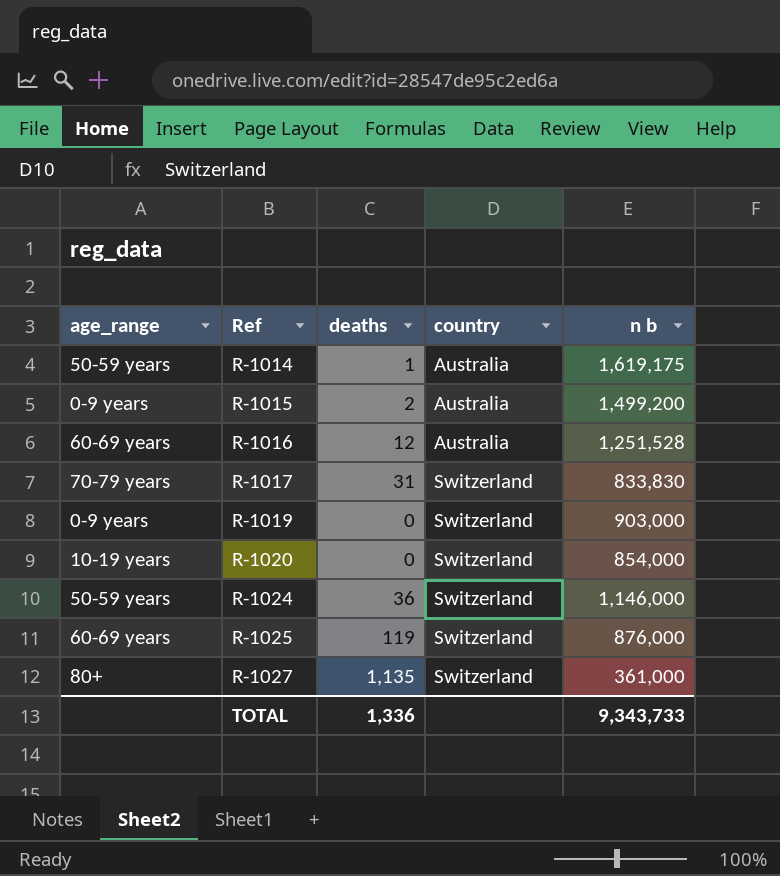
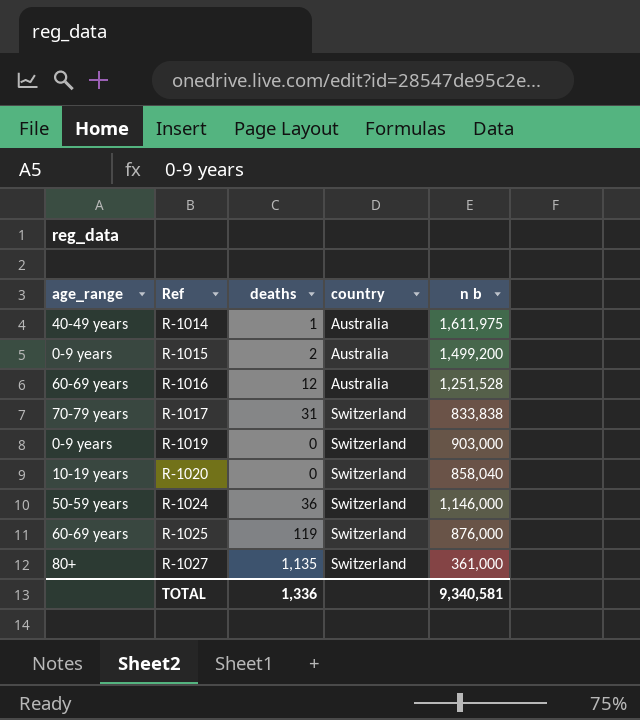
R-1014 | age_range: 50-59 years -> 40-49 years
R-1014 | n b: 1,619,175 -> 1,611,975
R-1017 | n b: 833,830 -> 833,838
R-1020 | n b: 854,000 -> 858,040
TOTAL | n b: 9,343,733 -> 9,340,581

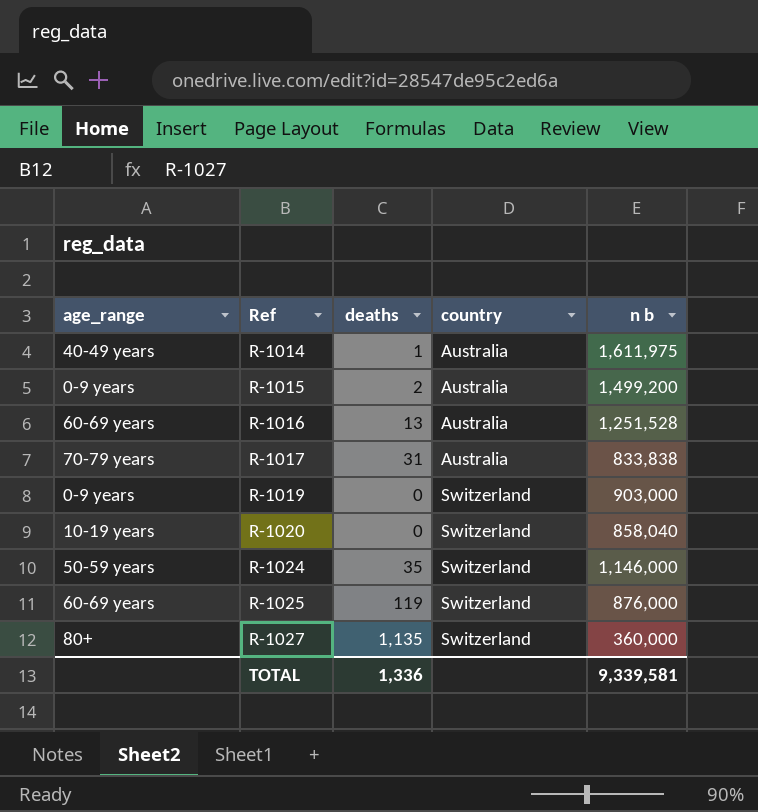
R-1016 | deaths: 12 -> 13
R-1017 | country: Switzerland -> Australia
R-1024 | deaths: 36 -> 35
R-1027 | n b: 361,000 -> 360,000
TOTAL | n b: 9,340,581 -> 9,339,581

